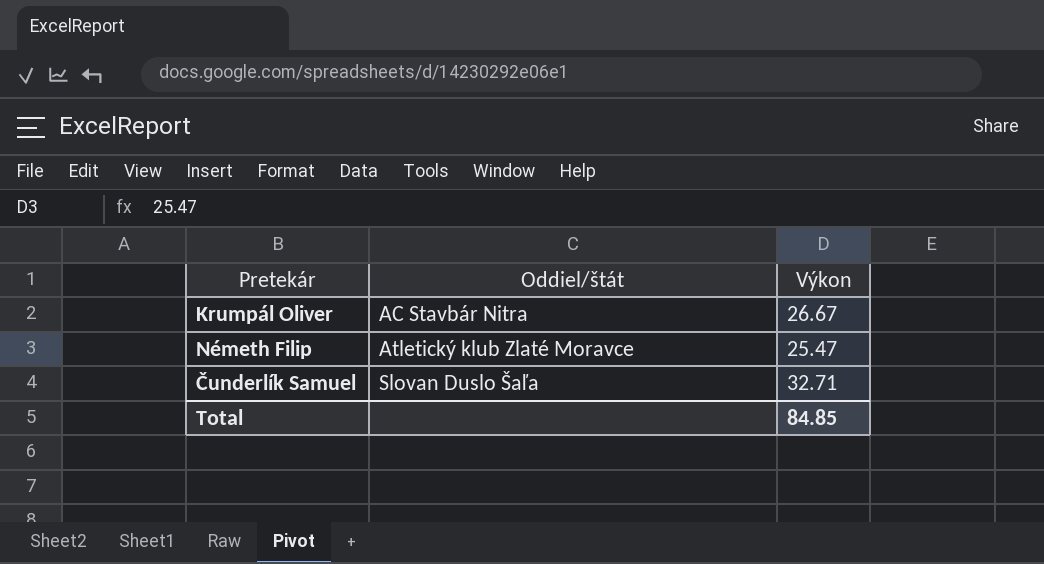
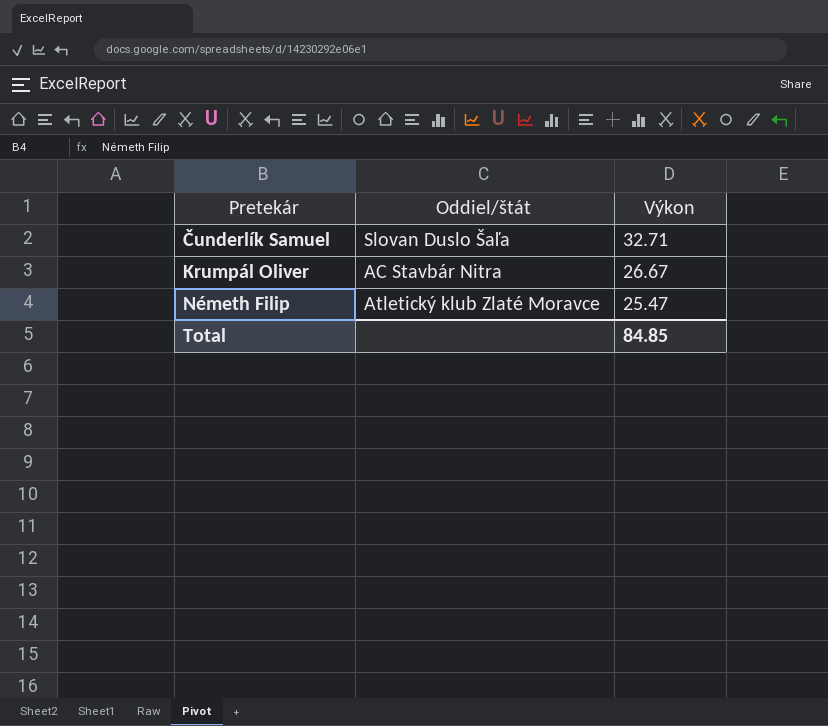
row order: Oddiel/štát ascending -> Pretekár ascending

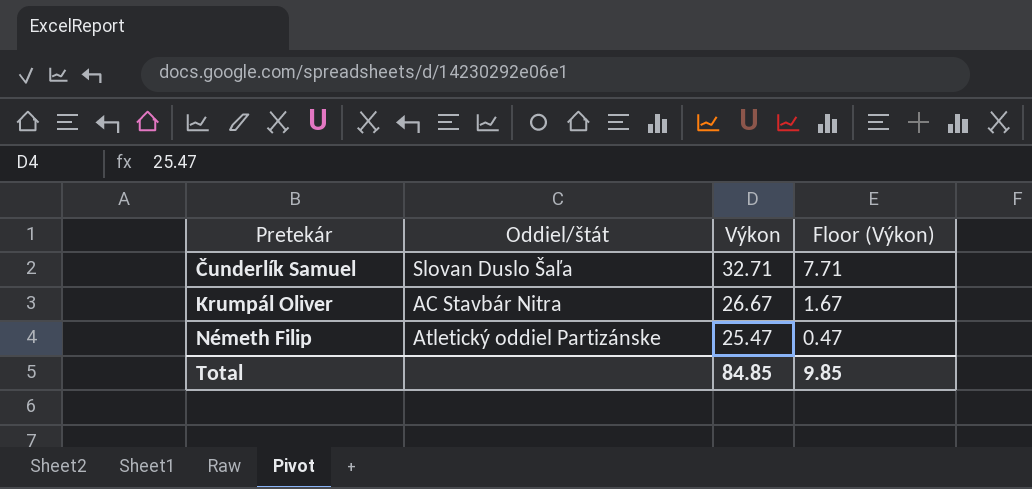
column Floor (Výkon) | formula: none -> [Výkon] - 25
Németh Filip | Oddiel/štát: Atletický klub Zlaté Moravce -> Atletický oddiel Partizánske

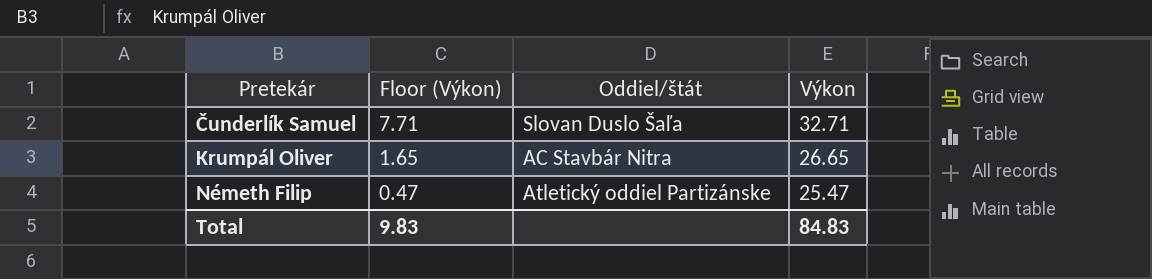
column Floor (Výkon) | position: 4 -> 2
Krumpál Oliver | Floor (Výkon): 1.67 -> 1.65
Krumpál Oliver | Výkon: 26.67 -> 26.65
Total | Floor (Výkon): 9.85 -> 9.83
Total | Výkon: 84.85 -> 84.83

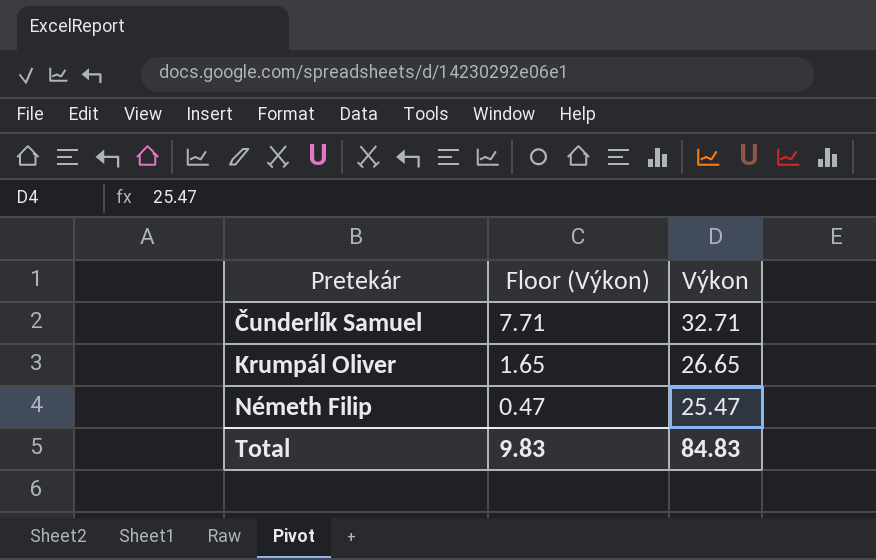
column Oddiel/štát | position: 3 -> none

